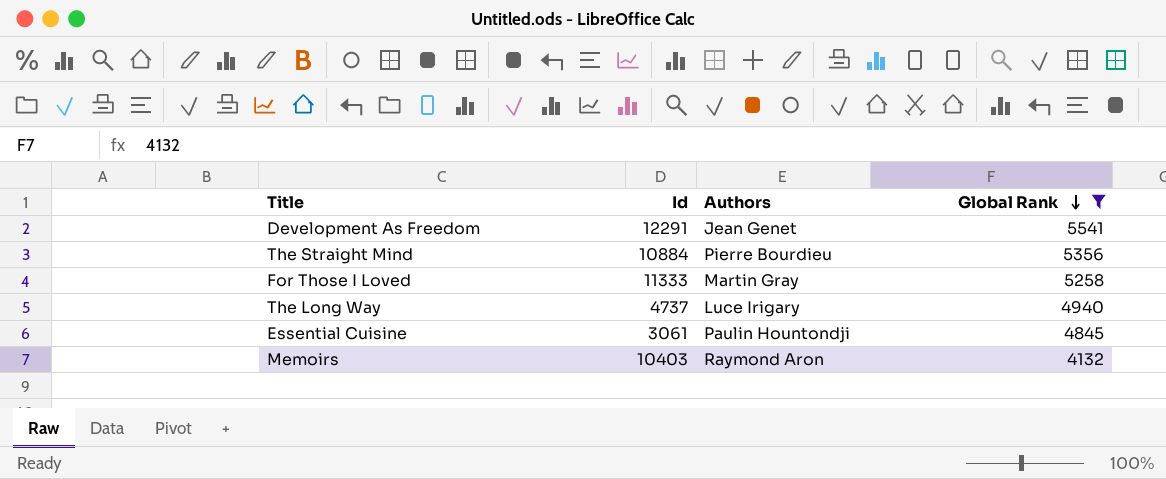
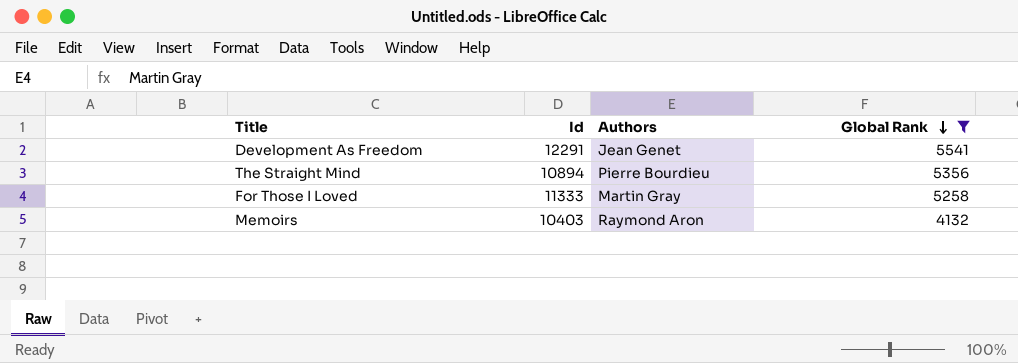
row The Long Way: 4737 | Luce Irigary | 4940 -> none
row Essential Cuisine: 3061 | Paulin Hountondji | 4845 -> none
The Straight Mind | Id: 10884 -> 10894

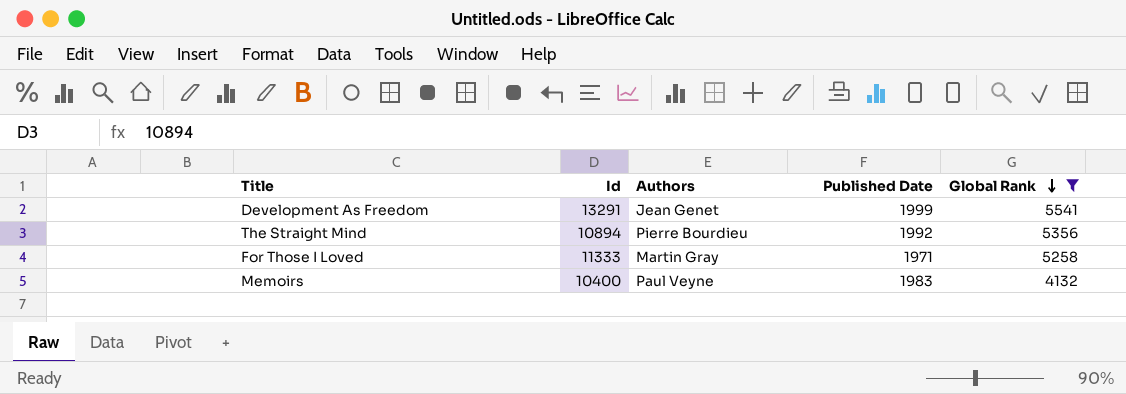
column Published Date | position: none -> 4
Development As Freedom | Id: 12291 -> 13291
Memoirs | Id: 10403 -> 10400
Memoirs | Authors: Raymond Aron -> Paul Veyne

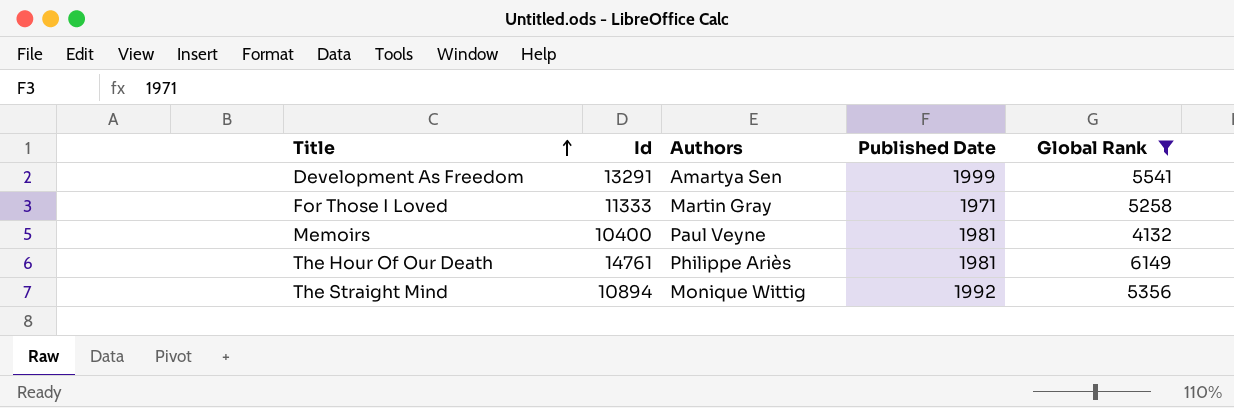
row order: Global Rank descending -> Title ascending
Development As Freedom | Authors: Jean Genet -> Amartya Sen
Memoirs | Published Date: 1983 -> 1981
row The Hour Of Our Death: none -> 14761 | Philippe Ariès | 1981 | 6149
The Straight Mind | Authors: Pierre Bourdieu -> Monique Wittig

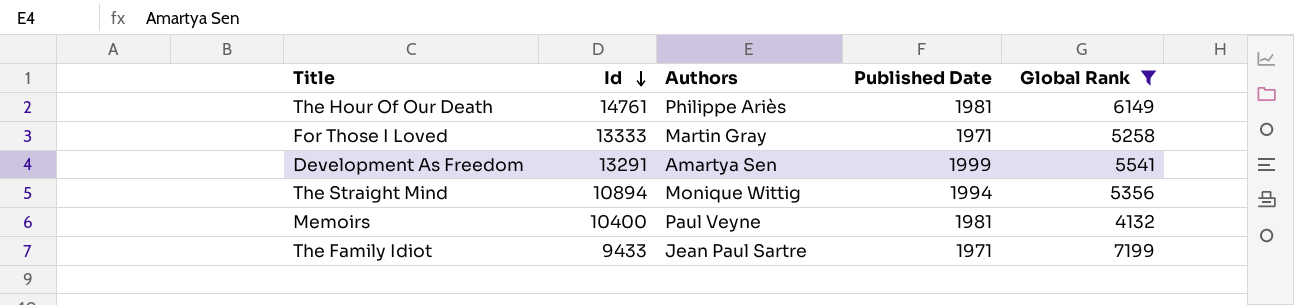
row order: Title ascending -> Id descending
For Those I Loved | Id: 11333 -> 13333
The Straight Mind | Published Date: 1992 -> 1994
row The Family Idiot: none -> 9433 | Jean Paul Sartre | 1971 | 7199

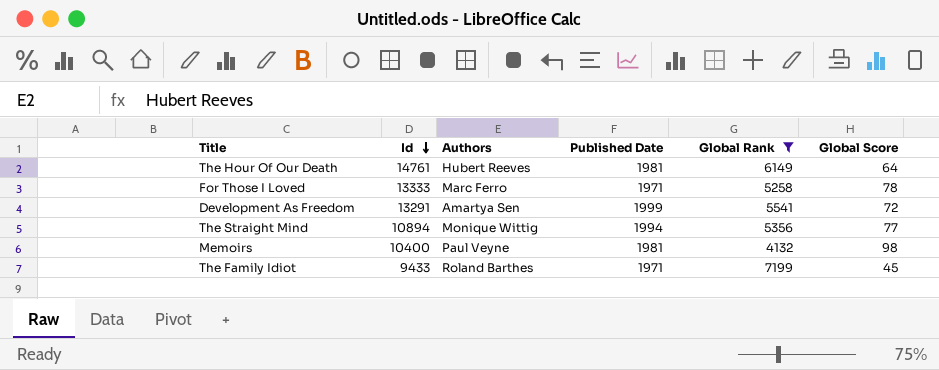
column Global Score | position: none -> 6
The Hour Of Our Death | Authors: Philippe Ariès -> Hubert Reeves
For Those I Loved | Authors: Martin Gray -> Marc Ferro
The Family Idiot | Authors: Jean Paul Sartre -> Roland Barthes

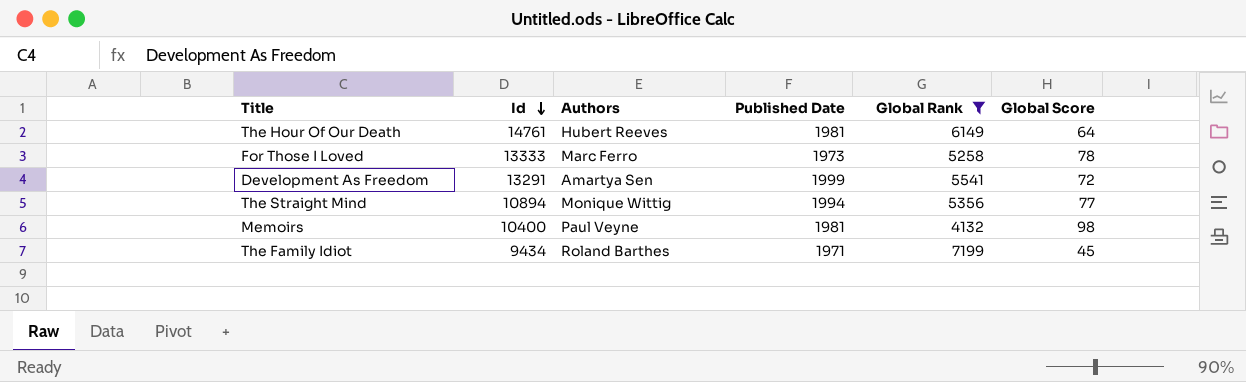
For Those I Loved | Published Date: 1971 -> 1973
The Family Idiot | Id: 9433 -> 9434

